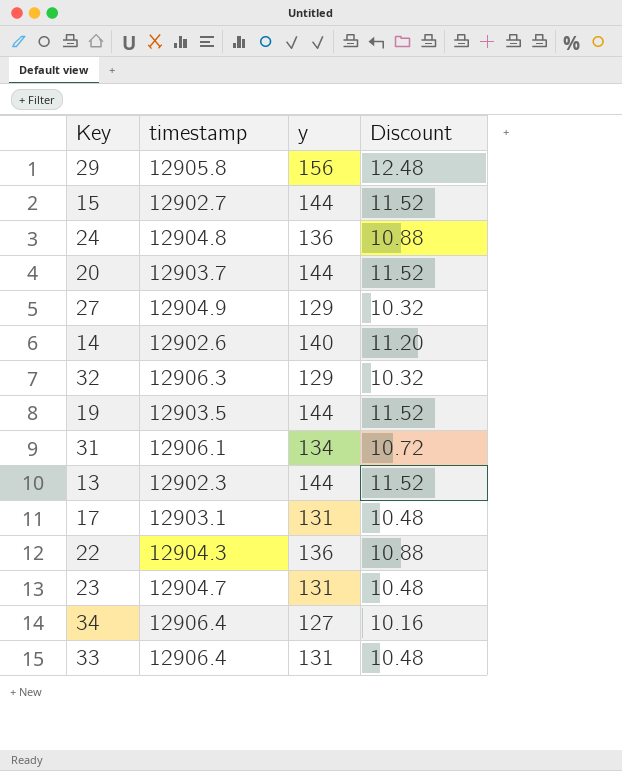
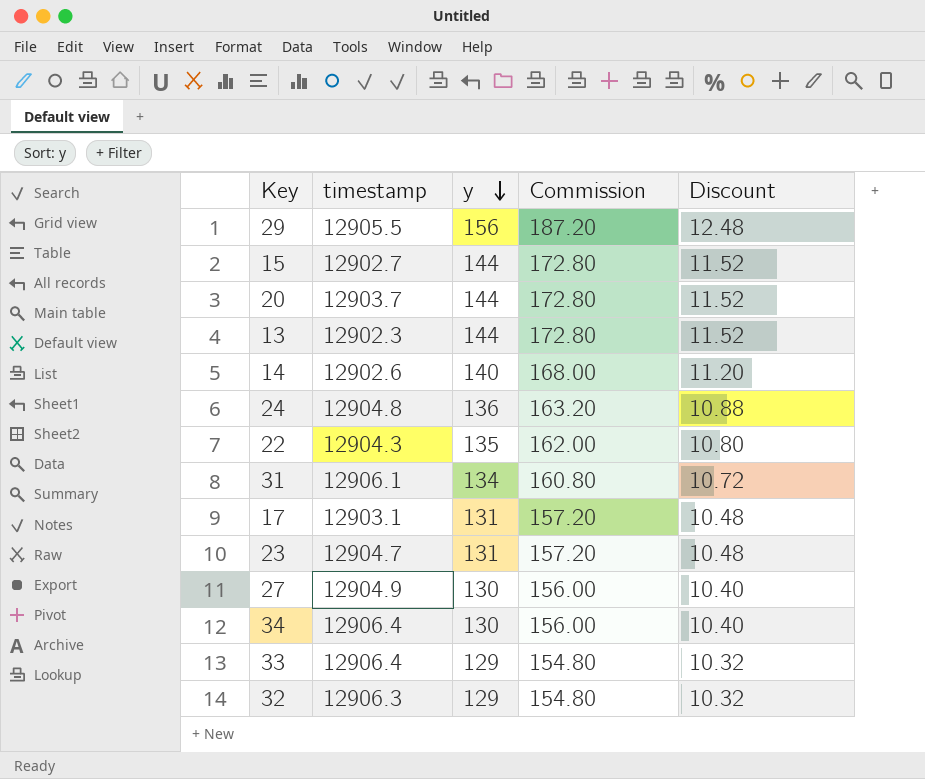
row order: none -> y descending
column Commission | formula: none -> [y] * 1.2
row 19: 12903.5 | 144 | 11.52 -> none
29 | timestamp: 12905.8 -> 12905.5
22 | y: 136 -> 135
22 | Discount: 10.88 -> 10.80
27 | y: 129 -> 130
27 | Discount: 10.32 -> 10.40
34 | y: 127 -> 130
34 | Discount: 10.16 -> 10.40
33 | y: 131 -> 129
33 | Discount: 10.48 -> 10.32

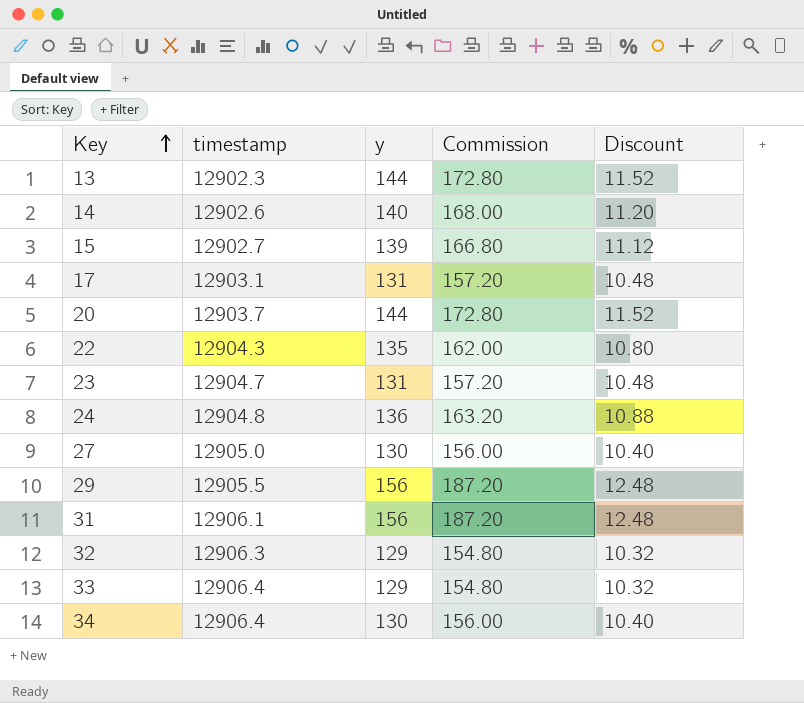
row order: y descending -> Key ascending
15 | y: 144 -> 139
15 | Commission: 172.80 -> 166.80
15 | Discount: 11.52 -> 11.12
27 | timestamp: 12904.9 -> 12905.0
31 | y: 134 -> 156
31 | Commission: 160.80 -> 187.20
31 | Discount: 10.72 -> 12.48

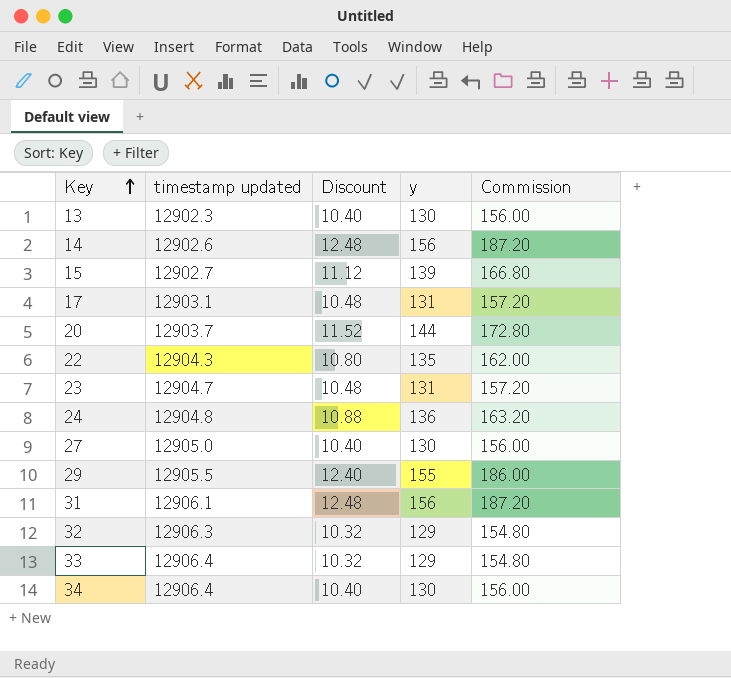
column name: timestamp -> timestamp updated
column Discount | position: 5 -> 3
13 | Discount: 11.52 -> 10.40
13 | y: 144 -> 130
13 | Commission: 172.80 -> 156.00
14 | Discount: 11.20 -> 12.48
14 | y: 140 -> 156
14 | Commission: 168.00 -> 187.20
29 | Discount: 12.48 -> 12.40
29 | y: 156 -> 155
29 | Commission: 187.20 -> 186.00

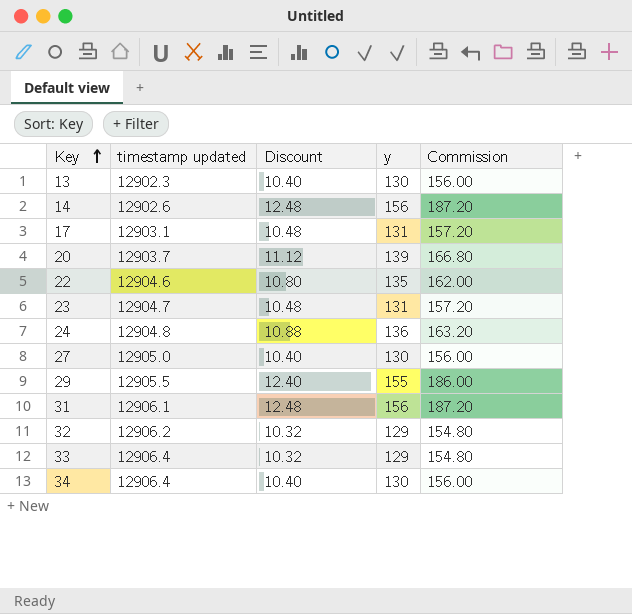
row 15: 12902.7 | 11.12 | 139 | 166.80 -> none
20 | Discount: 11.52 -> 11.12
20 | y: 144 -> 139
20 | Commission: 172.80 -> 166.80
22 | timestamp updated: 12904.3 -> 12904.6
32 | timestamp updated: 12906.3 -> 12906.2

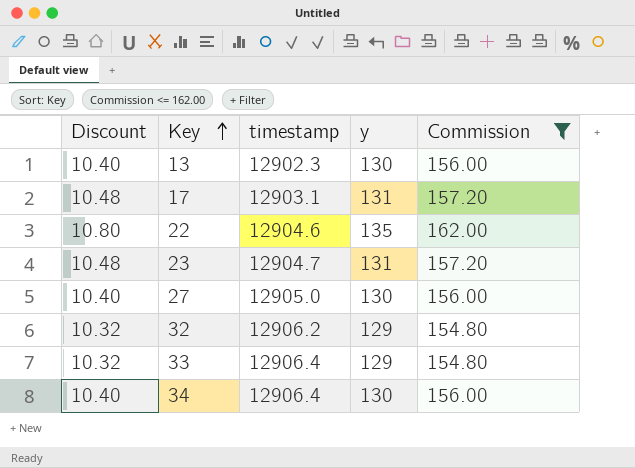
filter: none -> Commission <= 162.00
column Discount | position: 3 -> 1
column name: timestamp updated -> timestamp

